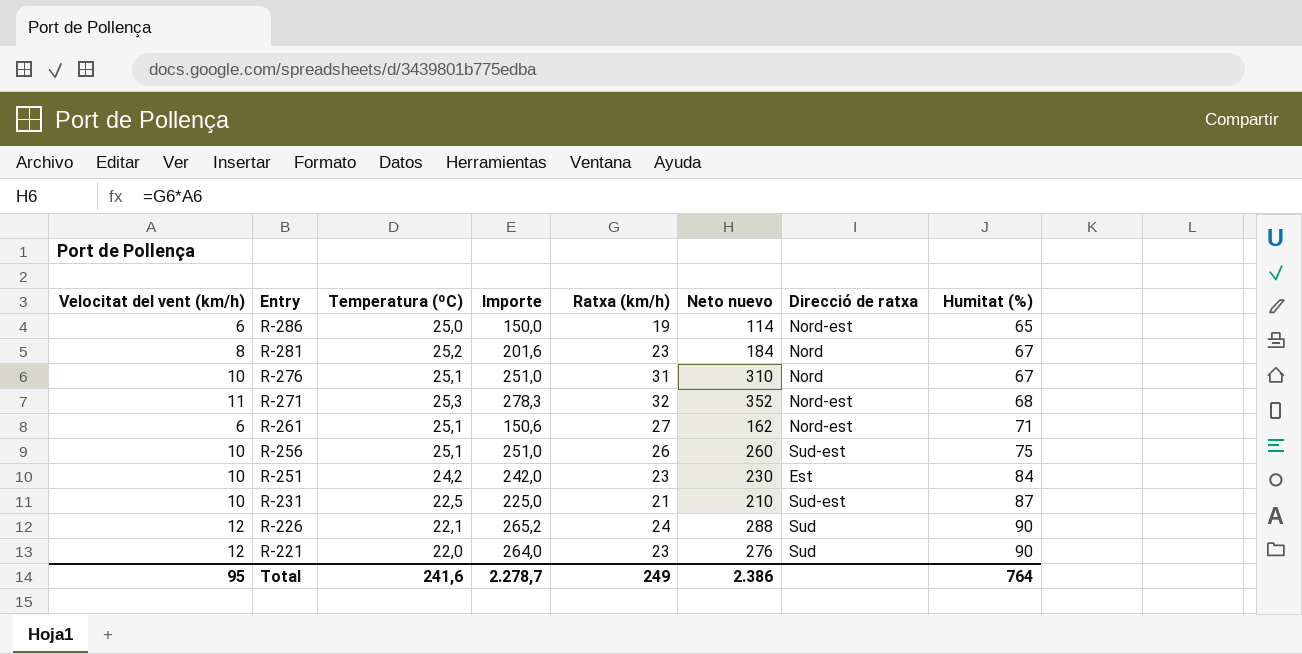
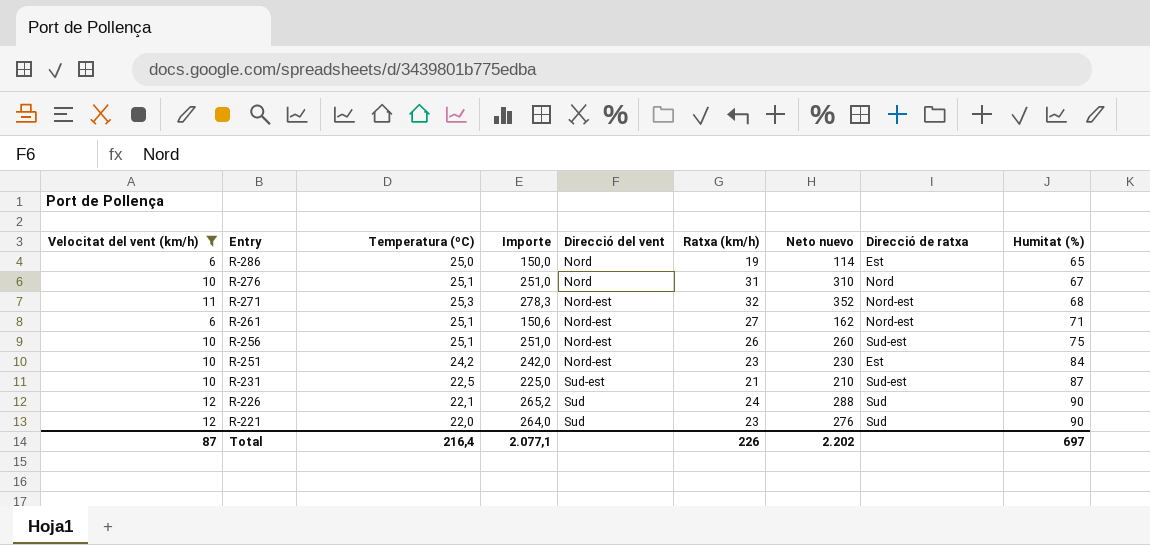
filter: none -> Velocitat del vent (km/h) != 8
column Direcció del vent | position: none -> 5
R-286 | Direcció de ratxa: Nord-est -> Est
Total | Velocitat del vent (km/h): 95 -> 87
Total | Temperatura (ºC): 241,6 -> 216,4
Total | Importe: 2.278,7 -> 2.077,1
Total | Ratxa (km/h): 249 -> 226
Total | Neto nuevo: 2.386 -> 2.202
Total | Humitat (%): 764 -> 697

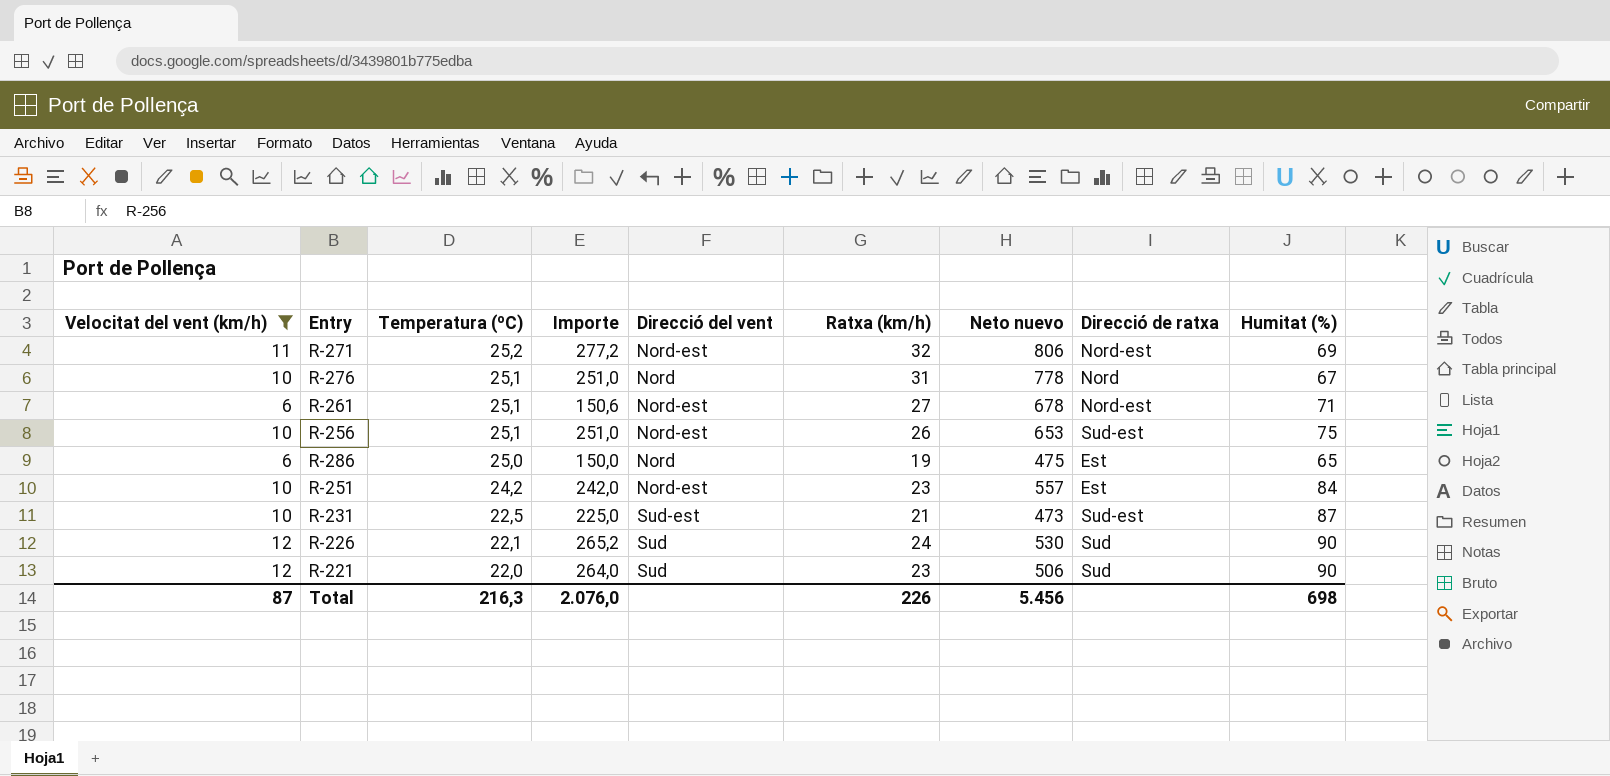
row order: Entry descending -> Temperatura (ºC) descending
column Neto nuevo | formula: [Velocitat del vent (km/h)] * [Ratxa (km/h)] -> [Temperatura (ºC)] * [Ratxa (km/h)]
R-271 | Temperatura (ºC): 25,3 -> 25,2
R-271 | Importe: 278,3 -> 277,2
R-271 | Humitat (%): 68 -> 69
Total | Temperatura (ºC): 216,4 -> 216,3
Total | Importe: 2.077,1 -> 2.076,0
Total | Neto nuevo: 2.202 -> 5.456
Total | Humitat (%): 697 -> 698

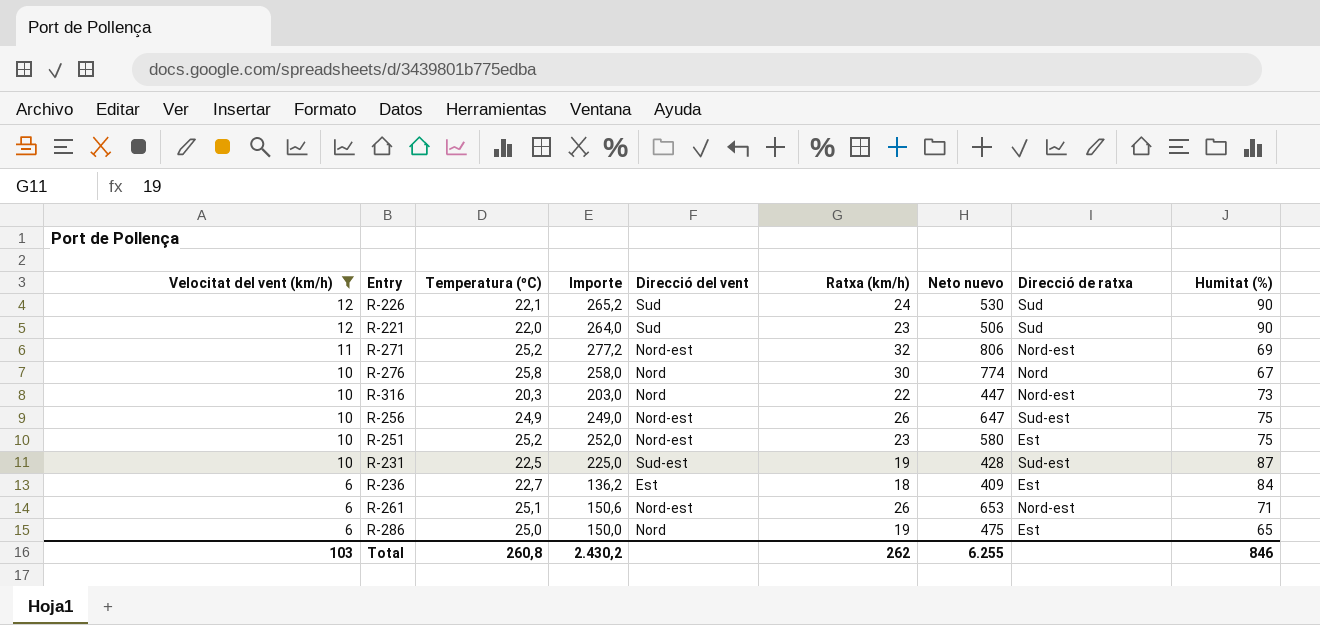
row order: Temperatura (ºC) descending -> Velocitat del vent (km/h) descending
R-276 | Temperatura (ºC): 25,1 -> 25,8
R-276 | Importe: 251,0 -> 258,0
R-276 | Ratxa (km/h): 31 -> 30
R-276 | Neto nuevo: 778 -> 774
row R-316: none -> 10 | 20,3 | 203,0 | Nord | 22 | 447 | Nord-est | 73
R-256 | Temperatura (ºC): 25,1 -> 24,9
R-256 | Importe: 251,0 -> 249,0
R-256 | Neto nuevo: 653 -> 647
R-251 | Temperatura (ºC): 24,2 -> 25,2
R-251 | Importe: 242,0 -> 252,0
R-251 | Neto nuevo: 557 -> 580
R-251 | Humitat (%): 84 -> 75
R-231 | Ratxa (km/h): 21 -> 19
R-231 | Neto nuevo: 473 -> 428
row R-236: none -> 6 | 22,7 | 136,2 | Est | 18 | 409 | Est | 84
R-261 | Ratxa (km/h): 27 -> 26
R-261 | Neto nuevo: 678 -> 653
Total | Velocitat del vent (km/h): 87 -> 103
Total | Temperatura (ºC): 216,3 -> 260,8
Total | Importe: 2.076,0 -> 2.430,2
Total | Ratxa (km/h): 226 -> 262
Total | Neto nuevo: 5.456 -> 6.255
Total | Humitat (%): 698 -> 846

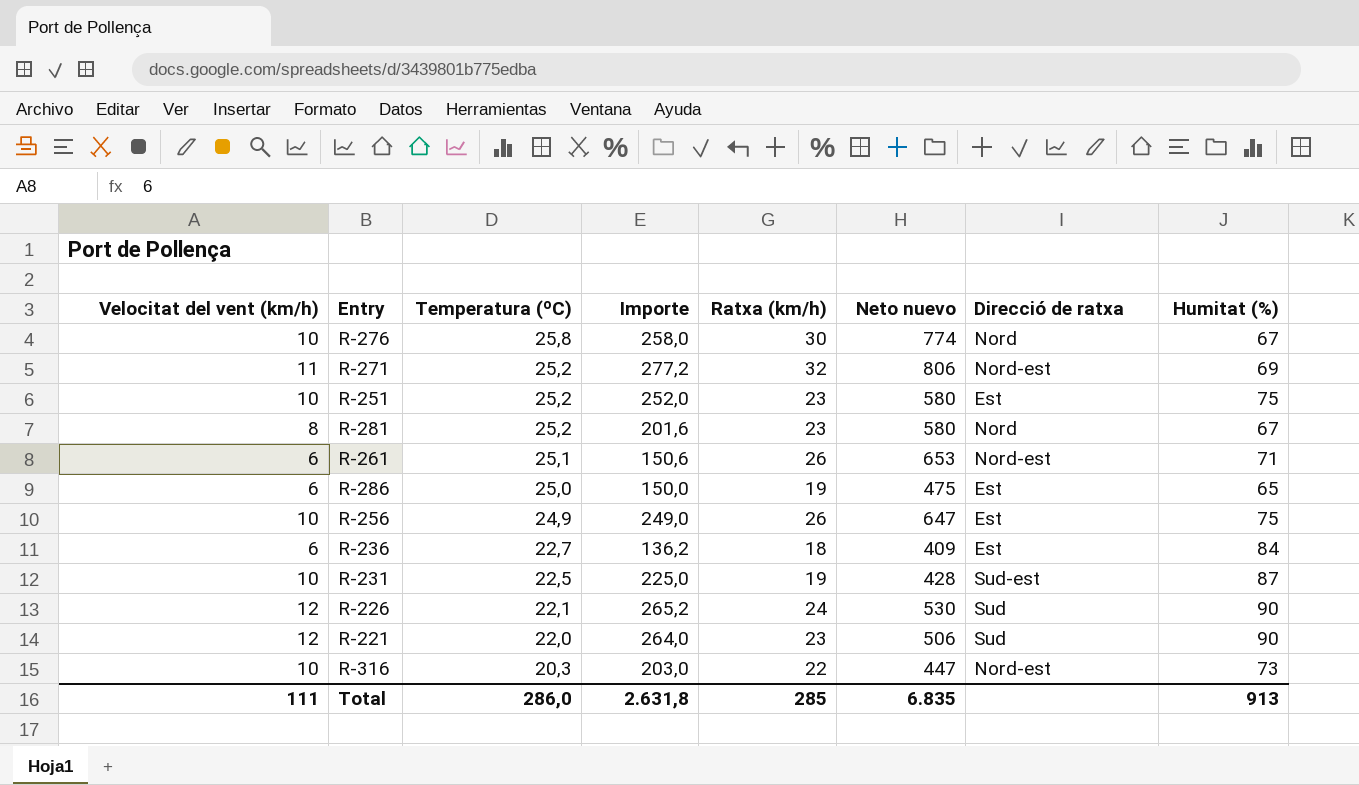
filter: Velocitat del vent (km/h) != 8 -> none
row order: Velocitat del vent (km/h) descending -> Temperatura (ºC) descending
column Direcció del vent | position: 5 -> none
R-256 | Direcció de ratxa: Sud-est -> Est
Total | Velocitat del vent (km/h): 103 -> 111
Total | Temperatura (ºC): 260,8 -> 286,0
Total | Importe: 2.430,2 -> 2.631,8
Total | Ratxa (km/h): 262 -> 285
Total | Neto nuevo: 6.255 -> 6.835
Total | Humitat (%): 846 -> 913

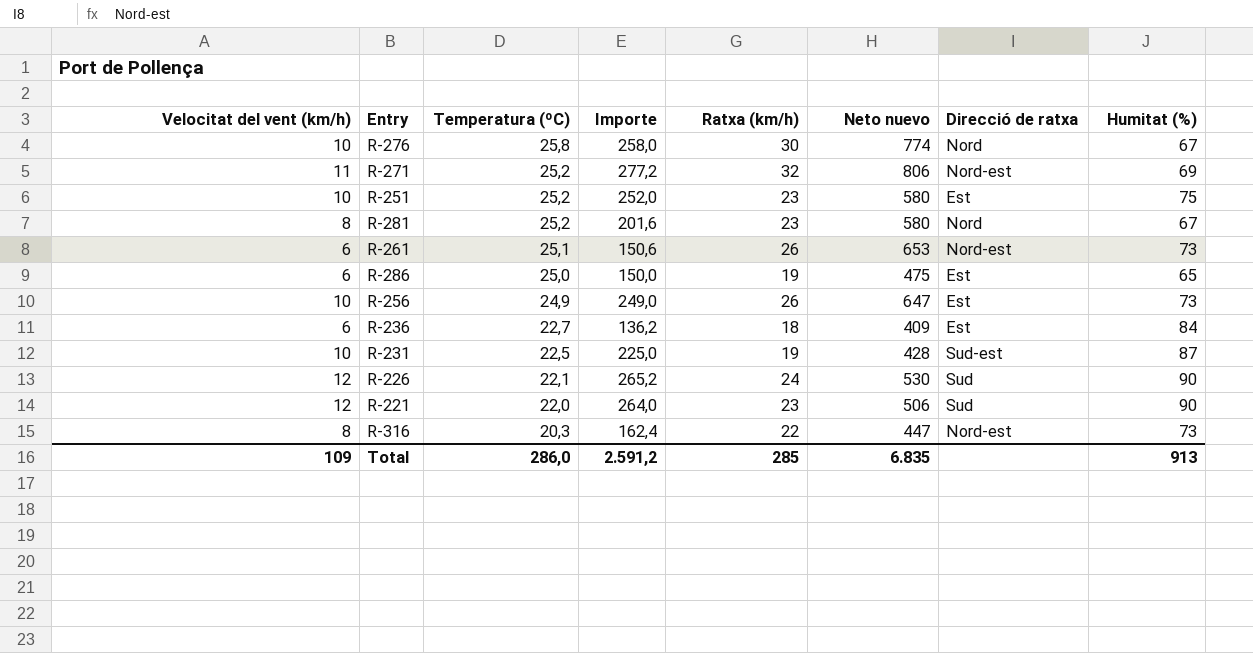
R-261 | Humitat (%): 71 -> 73
R-256 | Humitat (%): 75 -> 73
R-316 | Velocitat del vent (km/h): 10 -> 8
R-316 | Importe: 203,0 -> 162,4
Total | Velocitat del vent (km/h): 111 -> 109
Total | Importe: 2.631,8 -> 2.591,2

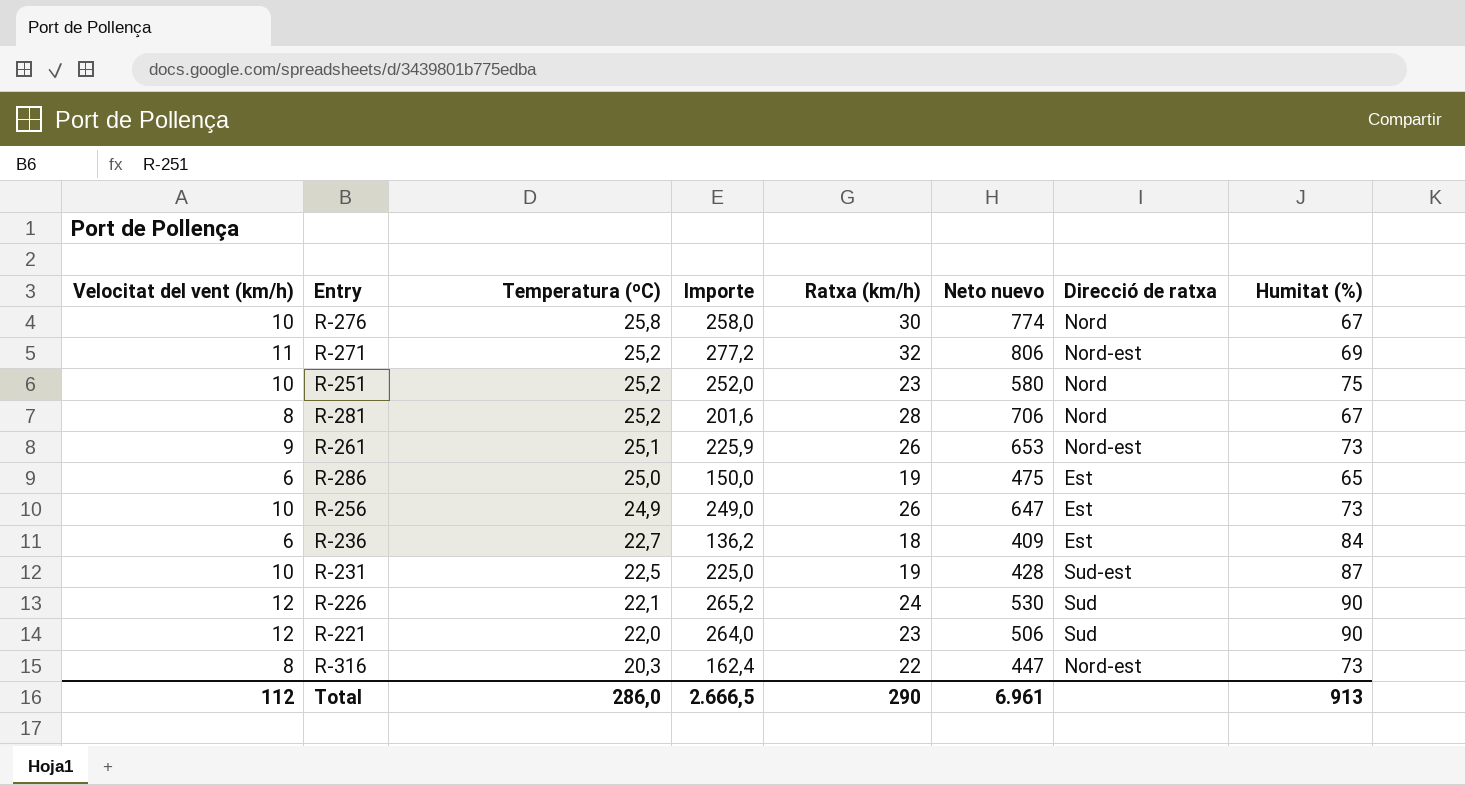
R-251 | Direcció de ratxa: Est -> Nord
R-281 | Ratxa (km/h): 23 -> 28
R-281 | Neto nuevo: 580 -> 706
R-261 | Velocitat del vent (km/h): 6 -> 9
R-261 | Importe: 150,6 -> 225,9
Total | Velocitat del vent (km/h): 109 -> 112
Total | Importe: 2.591,2 -> 2.666,5
Total | Ratxa (km/h): 285 -> 290
Total | Neto nuevo: 6.835 -> 6.961

